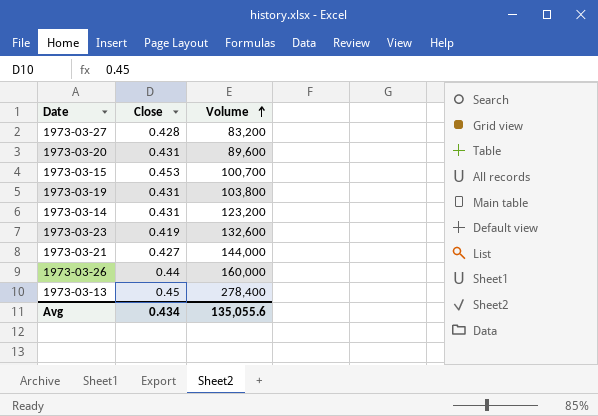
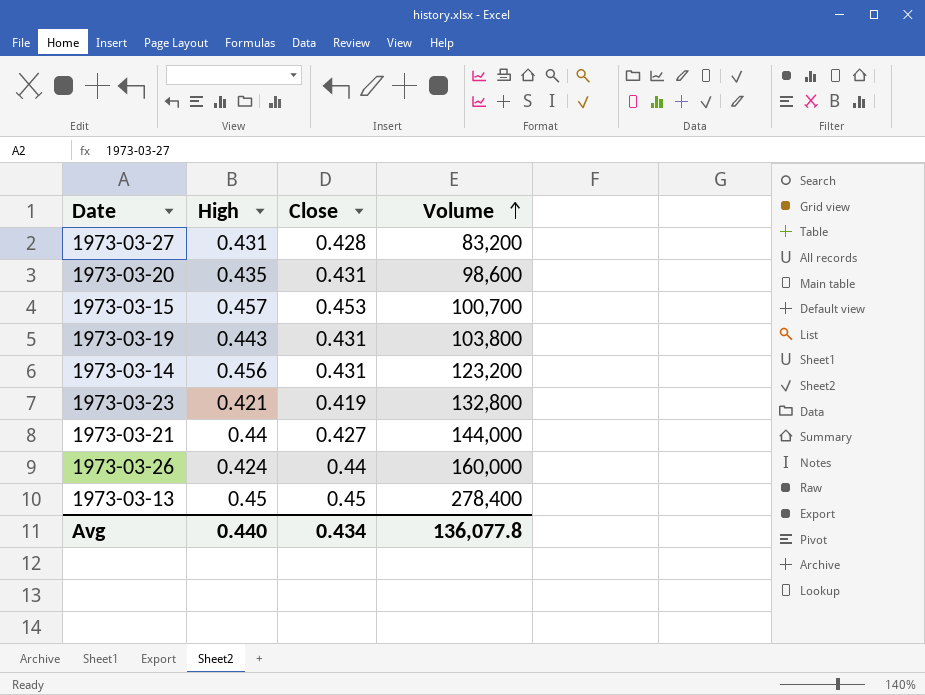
column High | position: none -> 2
1973-03-20 | Volume: 89,600 -> 98,600
1973-03-23 | Volume: 132,600 -> 132,800
Avg | Volume: 135,055.6 -> 136,077.8

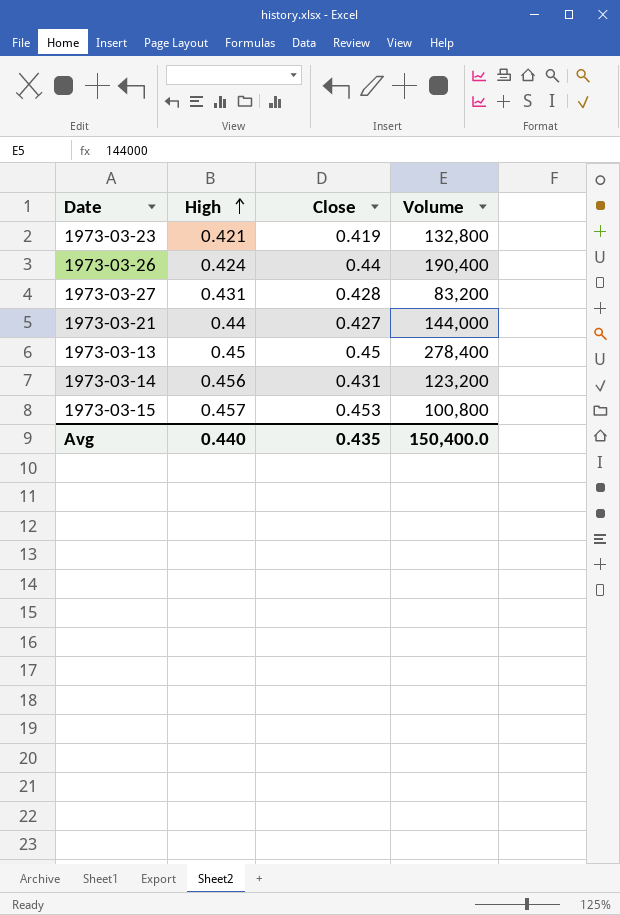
row order: Volume ascending -> High ascending
row 1973-03-20: 0.435 | 0.431 | 98,600 -> none
row 1973-03-19: 0.443 | 0.431 | 103,800 -> none
1973-03-26 | Volume: 160,000 -> 190,400
1973-03-15 | Volume: 100,700 -> 100,800
Avg | Close: 0.434 -> 0.435
Avg | Volume: 136,077.8 -> 150,400.0

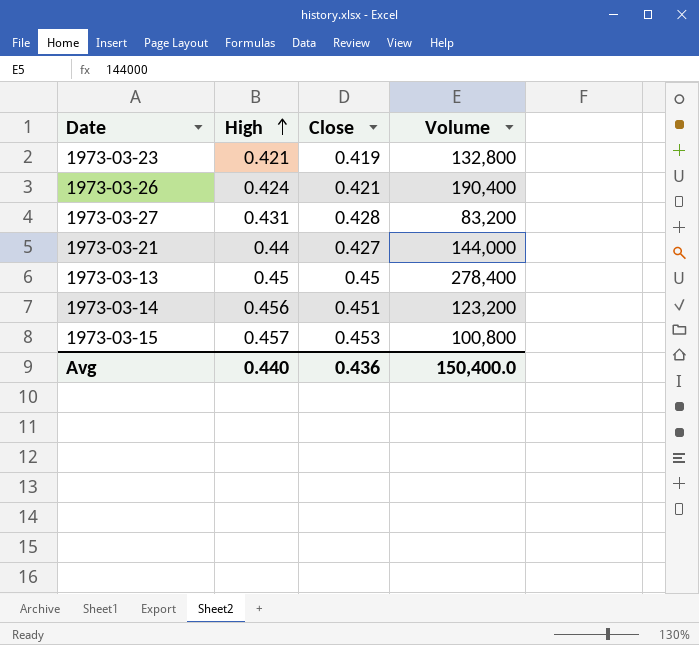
1973-03-26 | Close: 0.44 -> 0.421
1973-03-14 | Close: 0.431 -> 0.451
Avg | Close: 0.435 -> 0.436

